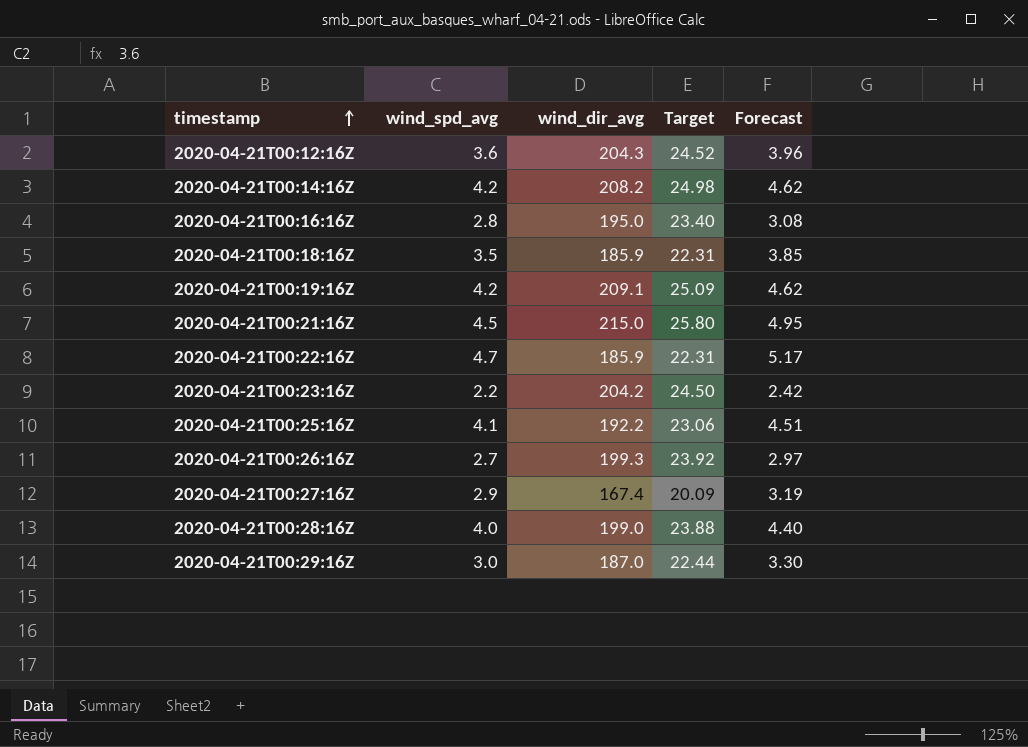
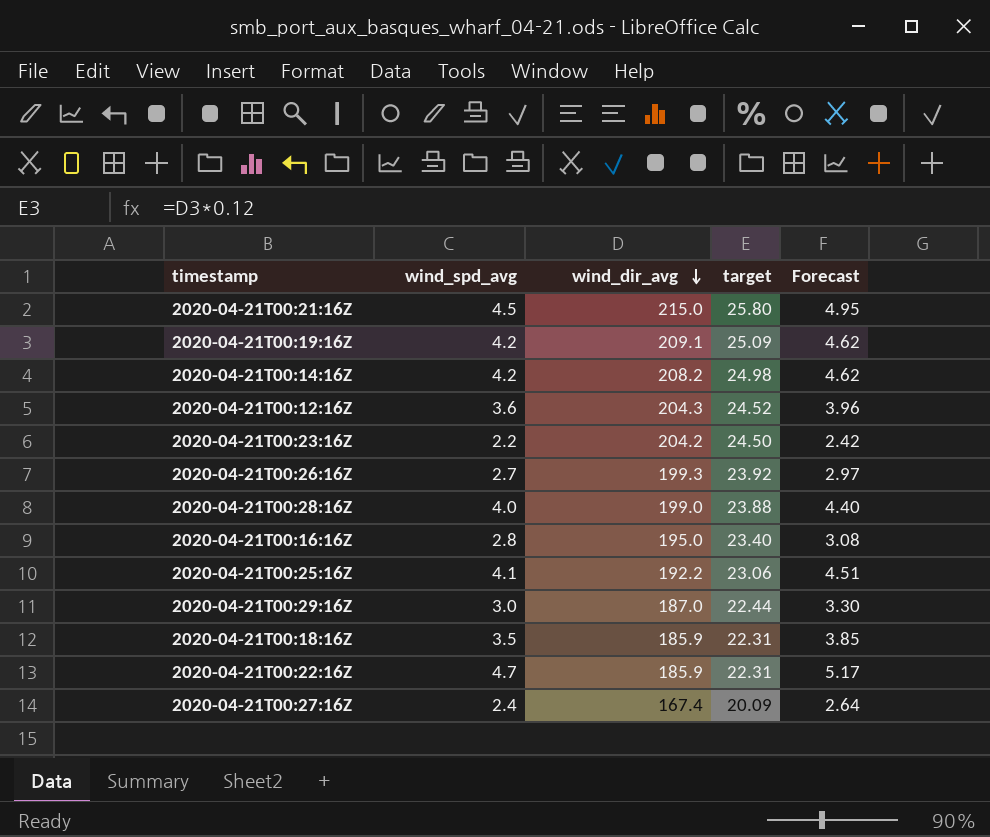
row order: timestamp ascending -> wind_dir_avg descending
column name: Target -> target
2020-04-21T00:27:16Z | wind_spd_avg: 2.9 -> 2.4
2020-04-21T00:27:16Z | Forecast: 3.19 -> 2.64

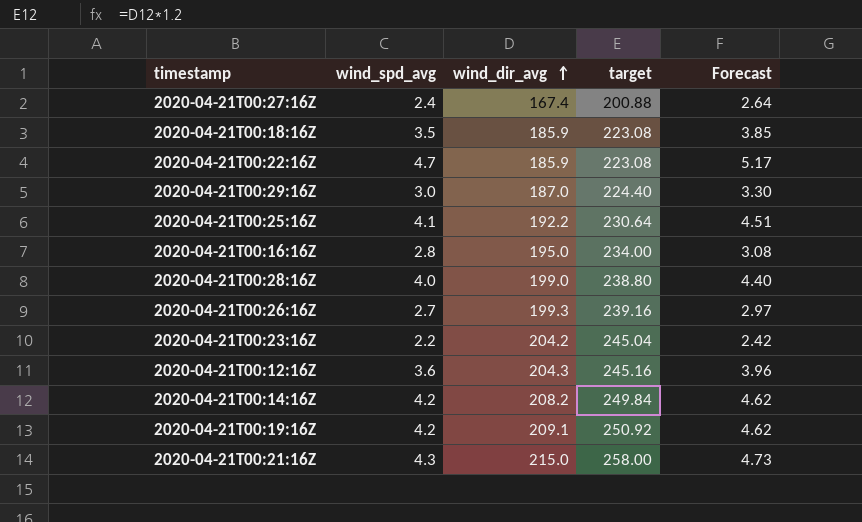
row order: wind_dir_avg descending -> wind_dir_avg ascending
column target | formula: [wind_dir_avg] * 0.12 -> [wind_dir_avg] * 1.2
2020-04-21T00:21:16Z | wind_spd_avg: 4.5 -> 4.3
2020-04-21T00:21:16Z | Forecast: 4.95 -> 4.73

